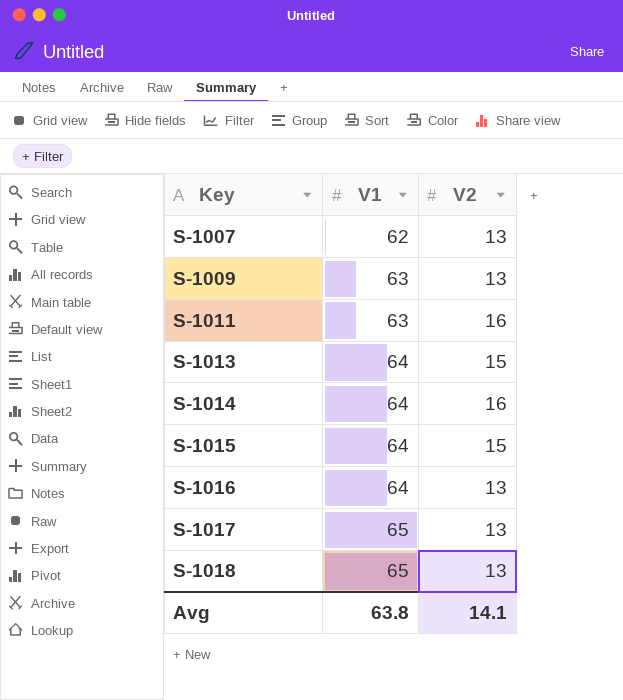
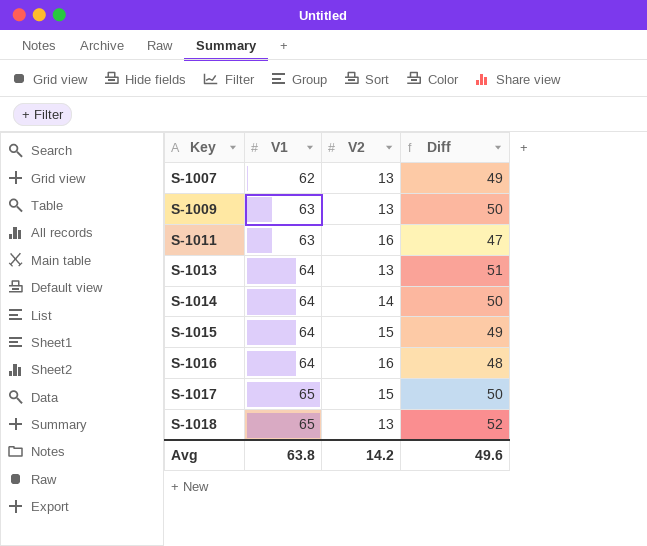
column Diff | formula: none -> [V1] - [V2]
S-1013 | V2: 15 -> 13
S-1014 | V2: 16 -> 14
S-1016 | V2: 13 -> 16
S-1017 | V2: 13 -> 15
Avg | V2: 14.1 -> 14.2

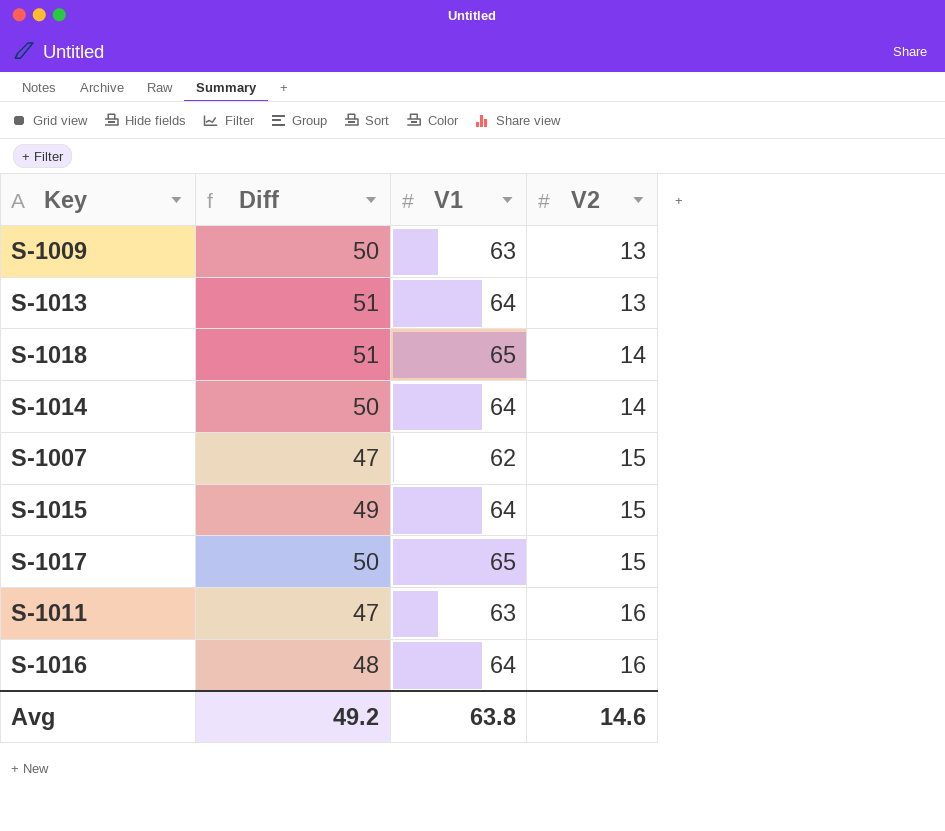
row order: Key ascending -> V2 ascending
column Diff | position: 4 -> 2
S-1018 | Diff: 52 -> 51
S-1018 | V2: 13 -> 14
S-1007 | Diff: 49 -> 47
S-1007 | V2: 13 -> 15
Avg | Diff: 49.6 -> 49.2
Avg | V2: 14.2 -> 14.6

